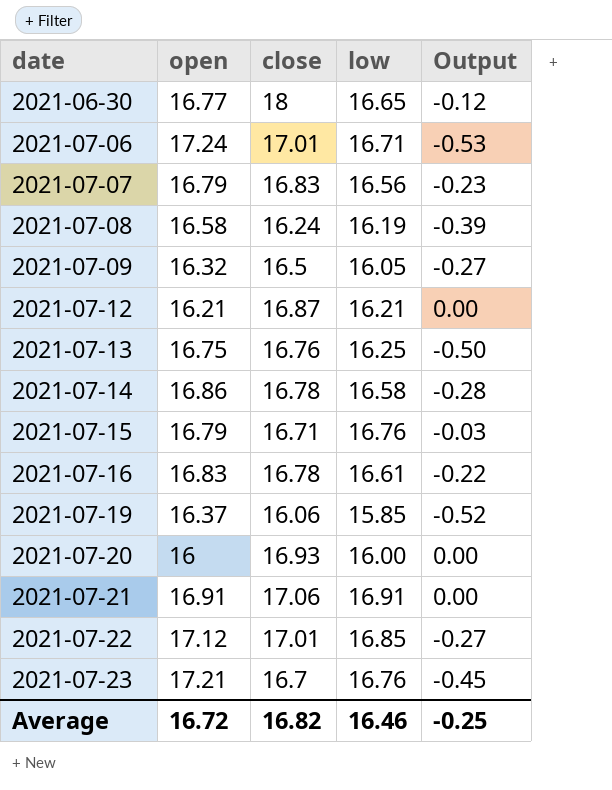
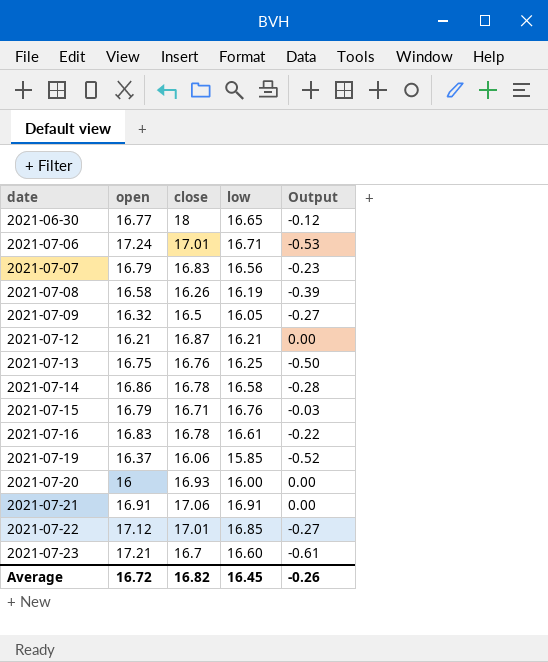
2021-07-08 | close: 16.24 -> 16.26
2021-07-23 | low: 16.76 -> 16.60
2021-07-23 | Output: -0.45 -> -0.61
Average | low: 16.46 -> 16.45
Average | Output: -0.25 -> -0.26

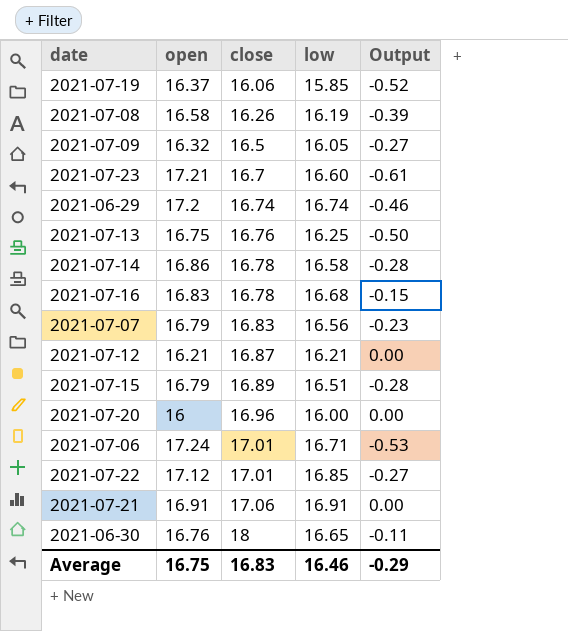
row order: date ascending -> close ascending
row 2021-06-29: none -> 17.2 | 16.74 | 16.74 | -0.46
2021-07-16 | low: 16.61 -> 16.68
2021-07-16 | Output: -0.22 -> -0.15
2021-07-15 | close: 16.71 -> 16.89
2021-07-15 | low: 16.76 -> 16.51
2021-07-15 | Output: -0.03 -> -0.28
2021-07-20 | close: 16.93 -> 16.96
2021-06-30 | open: 16.77 -> 16.76
2021-06-30 | Output: -0.12 -> -0.11
Average | open: 16.72 -> 16.75
Average | close: 16.82 -> 16.83
Average | low: 16.45 -> 16.46
Average | Output: -0.26 -> -0.29

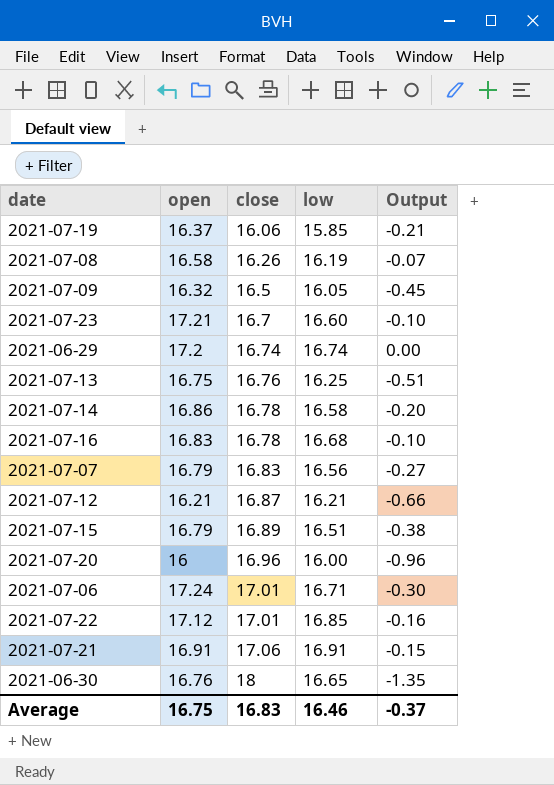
column Output | formula: [low] - [open] -> [low] - [close]
Average | Output: -0.29 -> -0.37

